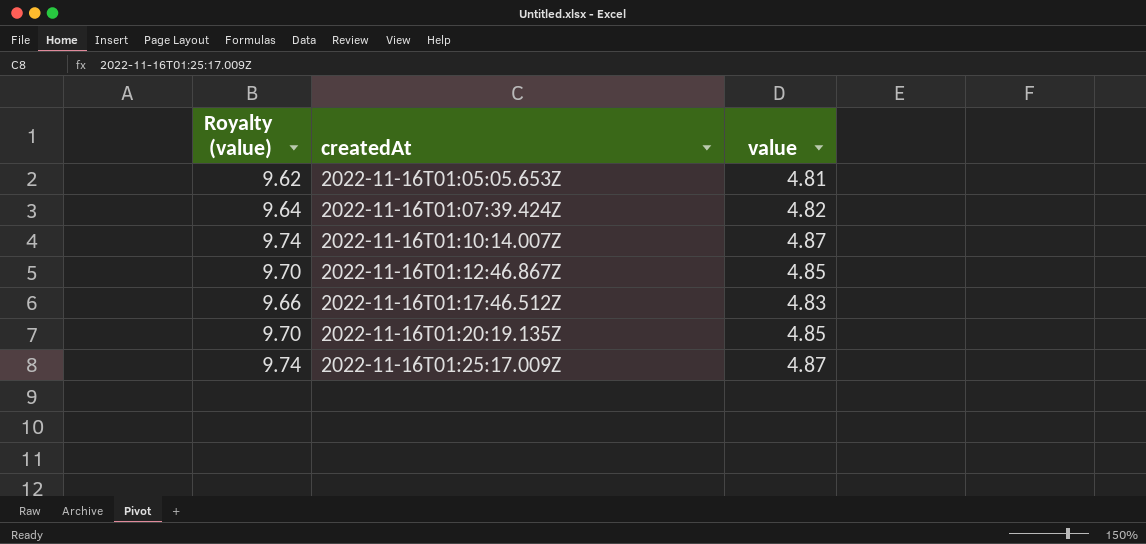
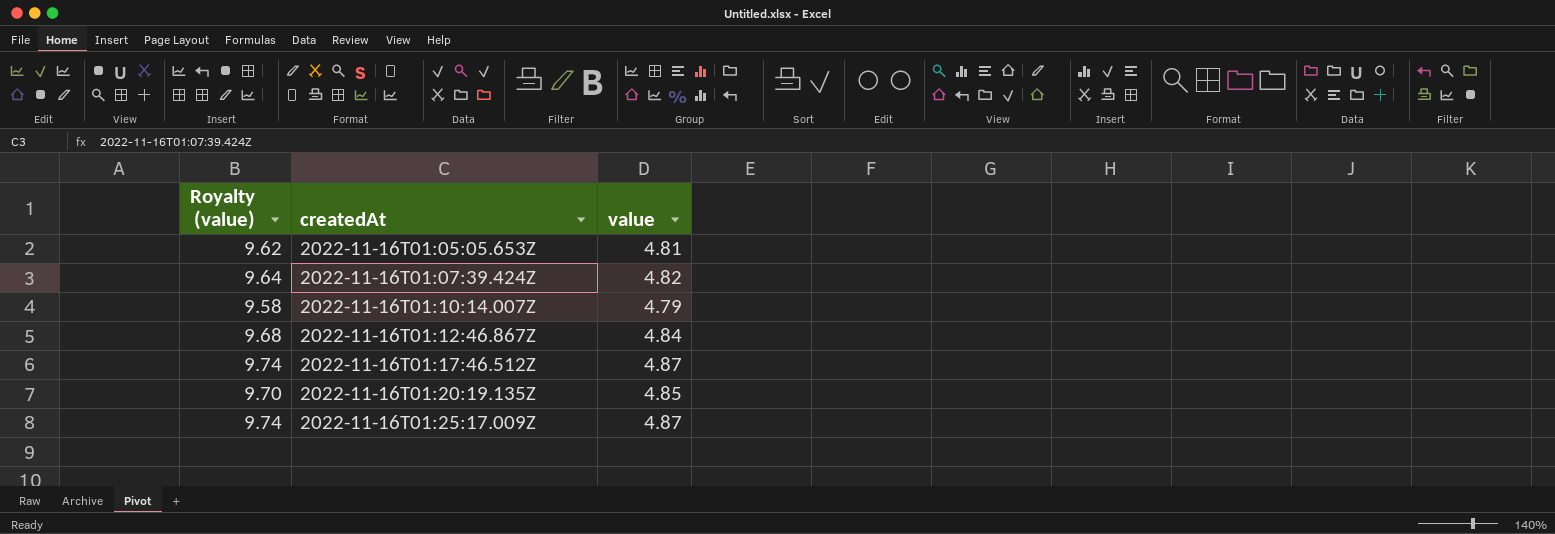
2022-11-16T01:10:14.007Z | Royalty (value): 9.74 -> 9.58
2022-11-16T01:10:14.007Z | value: 4.87 -> 4.79
2022-11-16T01:12:46.867Z | Royalty (value): 9.70 -> 9.68
2022-11-16T01:12:46.867Z | value: 4.85 -> 4.84
2022-11-16T01:17:46.512Z | Royalty (value): 9.66 -> 9.74
2022-11-16T01:17:46.512Z | value: 4.83 -> 4.87

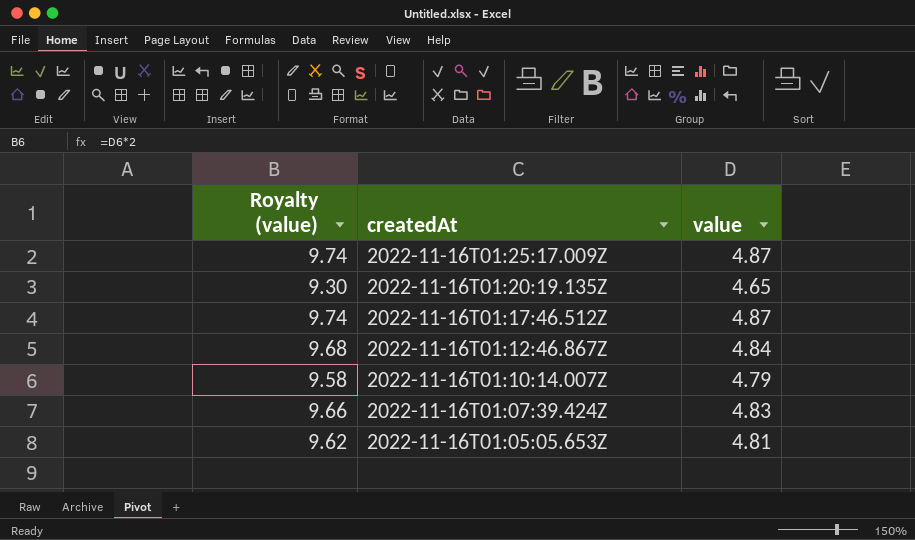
row order: createdAt ascending -> createdAt descending
2022-11-16T01:20:19.135Z | Royalty (value): 9.70 -> 9.30
2022-11-16T01:20:19.135Z | value: 4.85 -> 4.65
2022-11-16T01:07:39.424Z | Royalty (value): 9.64 -> 9.66
2022-11-16T01:07:39.424Z | value: 4.82 -> 4.83

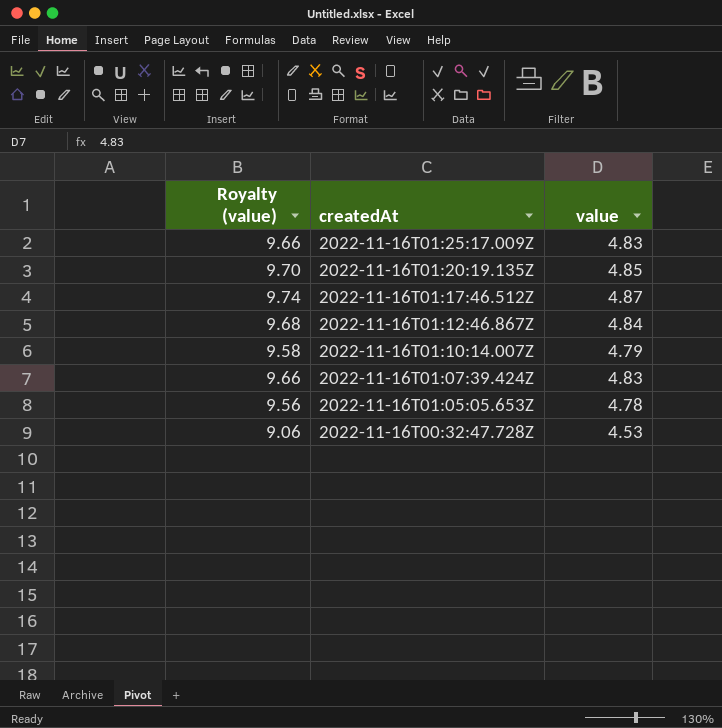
2022-11-16T01:25:17.009Z | Royalty (value): 9.74 -> 9.66
2022-11-16T01:25:17.009Z | value: 4.87 -> 4.83
2022-11-16T01:20:19.135Z | Royalty (value): 9.30 -> 9.70
2022-11-16T01:20:19.135Z | value: 4.65 -> 4.85
2022-11-16T01:05:05.653Z | Royalty (value): 9.62 -> 9.56
2022-11-16T01:05:05.653Z | value: 4.81 -> 4.78
row 2022-11-16T00:32:47.728Z: none -> 9.06 | 4.53

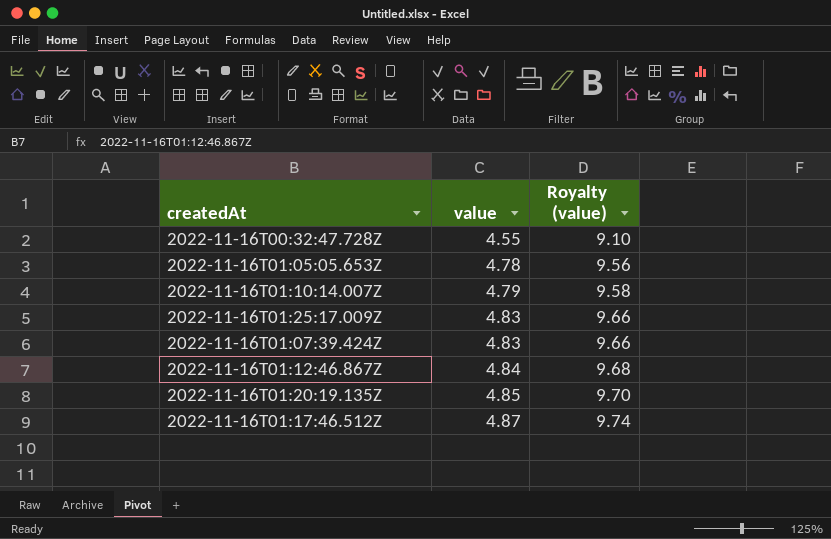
row order: createdAt descending -> value ascending
column Royalty (value) | position: 1 -> 3
2022-11-16T00:32:47.728Z | value: 4.53 -> 4.55
2022-11-16T00:32:47.728Z | Royalty (value): 9.06 -> 9.10

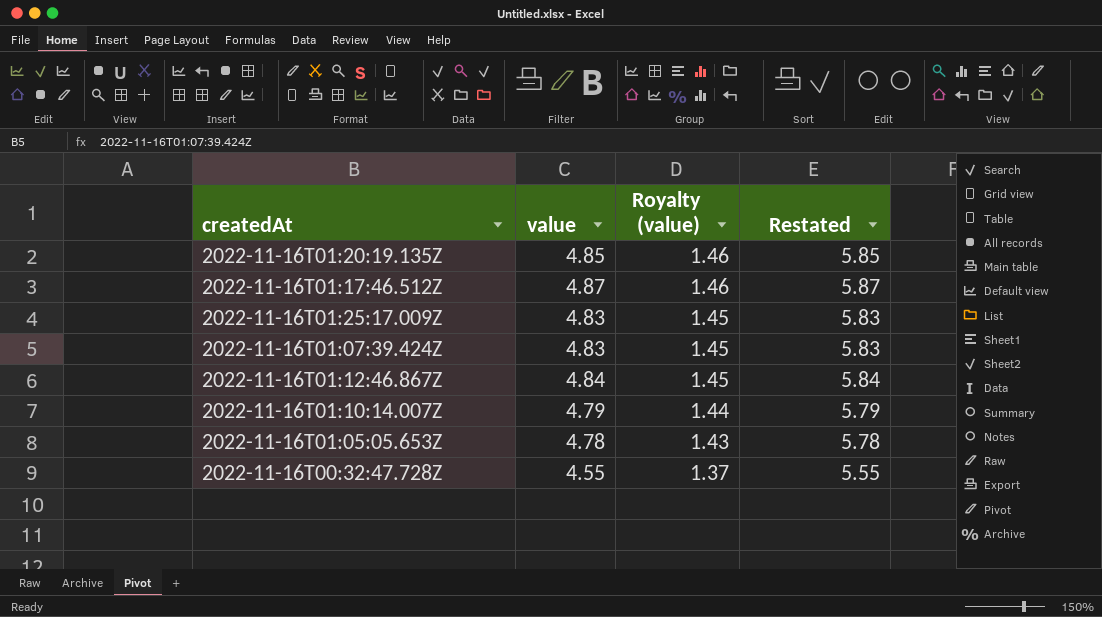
row order: value ascending -> Royalty (value) descending
column Royalty (value) | formula: [value] * 2 -> [value] * 0.3
column Restated | formula: none -> [value] + 1

